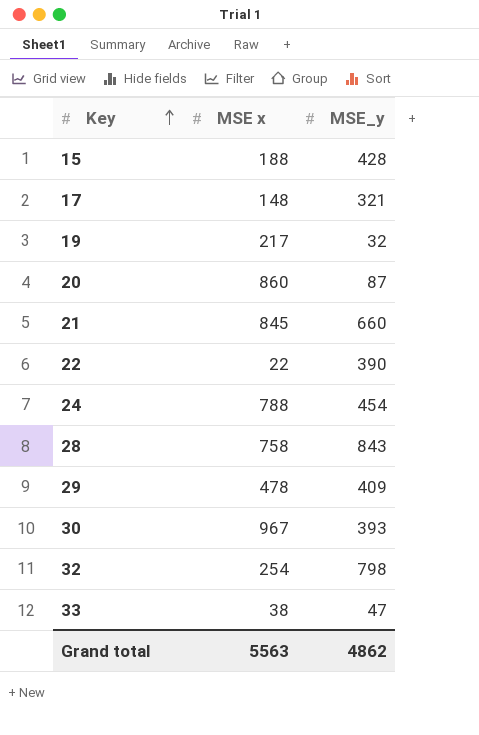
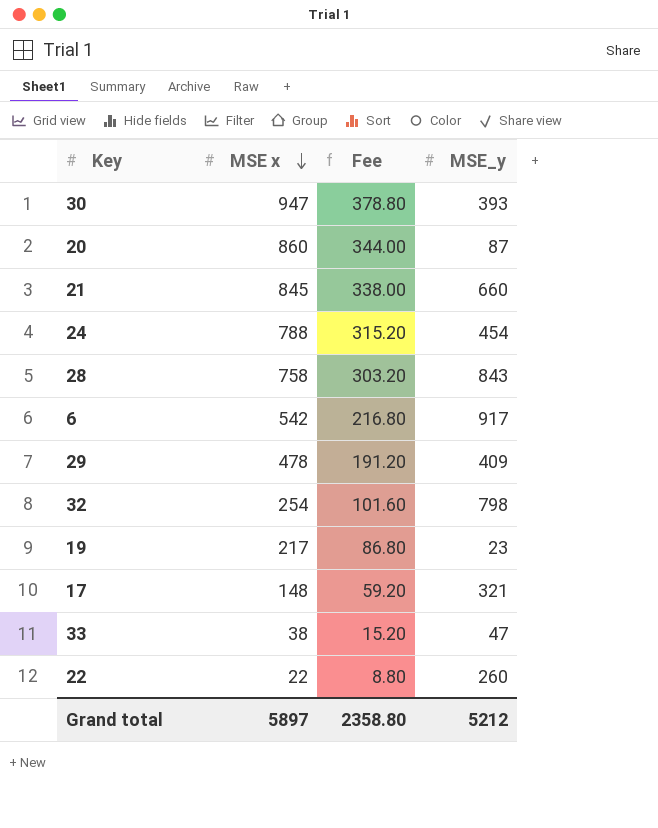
row order: Key ascending -> MSE x descending
column Fee | formula: none -> [MSE x] * 0.4
row 15: 188 | 428 -> none
30 | MSE x: 967 -> 947
row 6: none -> 542 | 216.80 | 917
19 | MSE_y: 32 -> 23
22 | MSE_y: 390 -> 260
Grand total | MSE x: 5563 -> 5897
Grand total | MSE_y: 4862 -> 5212

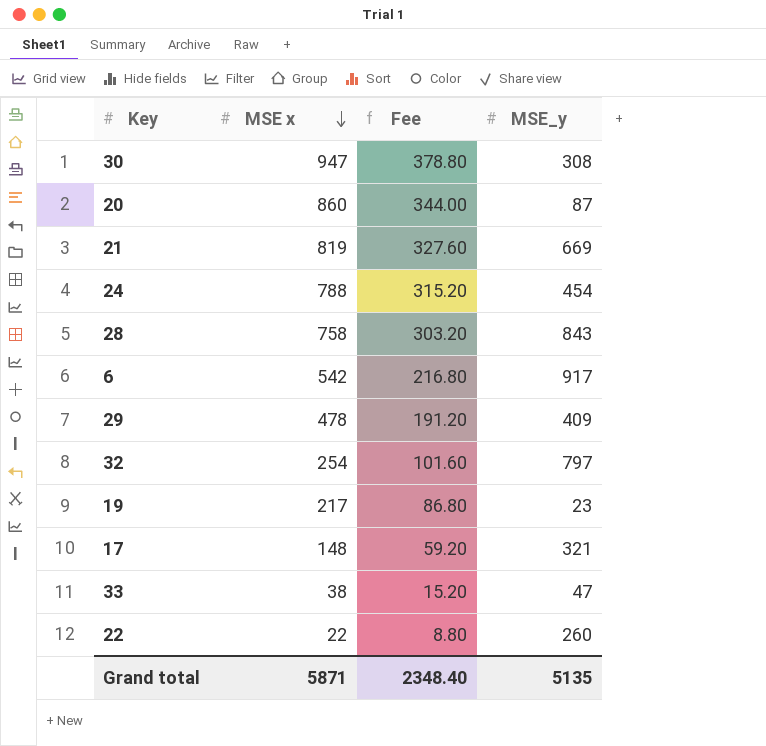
30 | MSE_y: 393 -> 308
21 | MSE x: 845 -> 819
21 | Fee: 338.00 -> 327.60
21 | MSE_y: 660 -> 669
32 | MSE_y: 798 -> 797
Grand total | MSE x: 5897 -> 5871
Grand total | Fee: 2358.80 -> 2348.40
Grand total | MSE_y: 5212 -> 5135

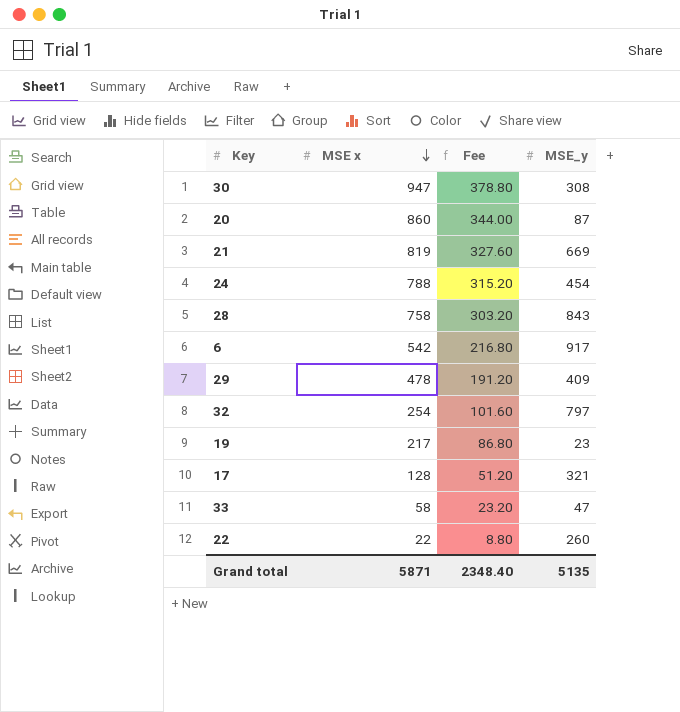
17 | MSE x: 148 -> 128
17 | Fee: 59.20 -> 51.20
33 | MSE x: 38 -> 58
33 | Fee: 15.20 -> 23.20

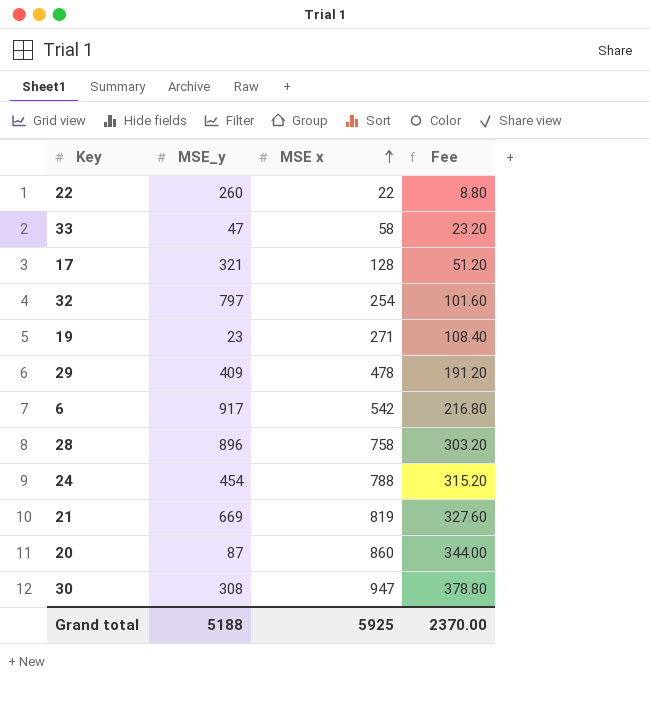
row order: MSE x descending -> MSE x ascending
column MSE_y | position: 4 -> 2
19 | MSE x: 217 -> 271
19 | Fee: 86.80 -> 108.40
28 | MSE_y: 843 -> 896
Grand total | MSE_y: 5135 -> 5188
Grand total | MSE x: 5871 -> 5925
Grand total | Fee: 2348.40 -> 2370.00

